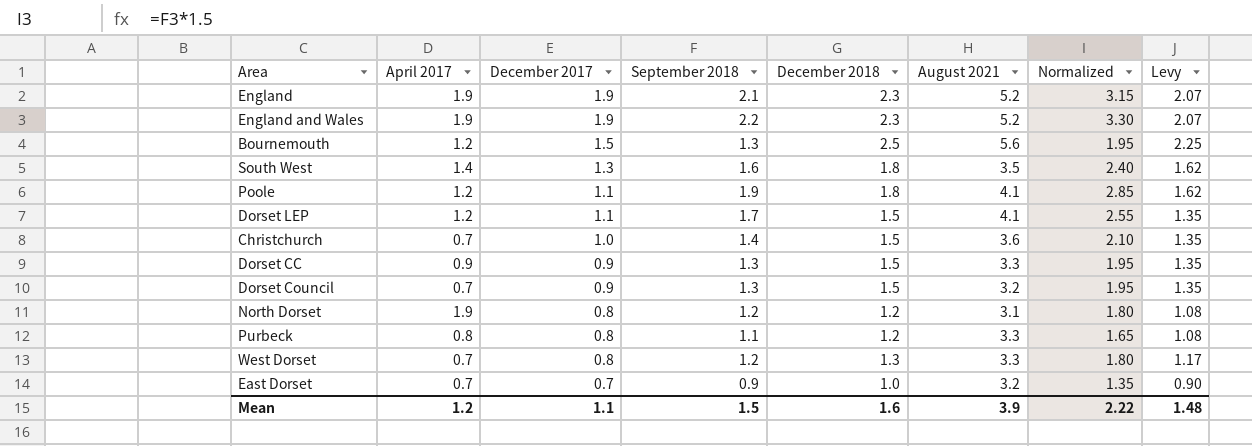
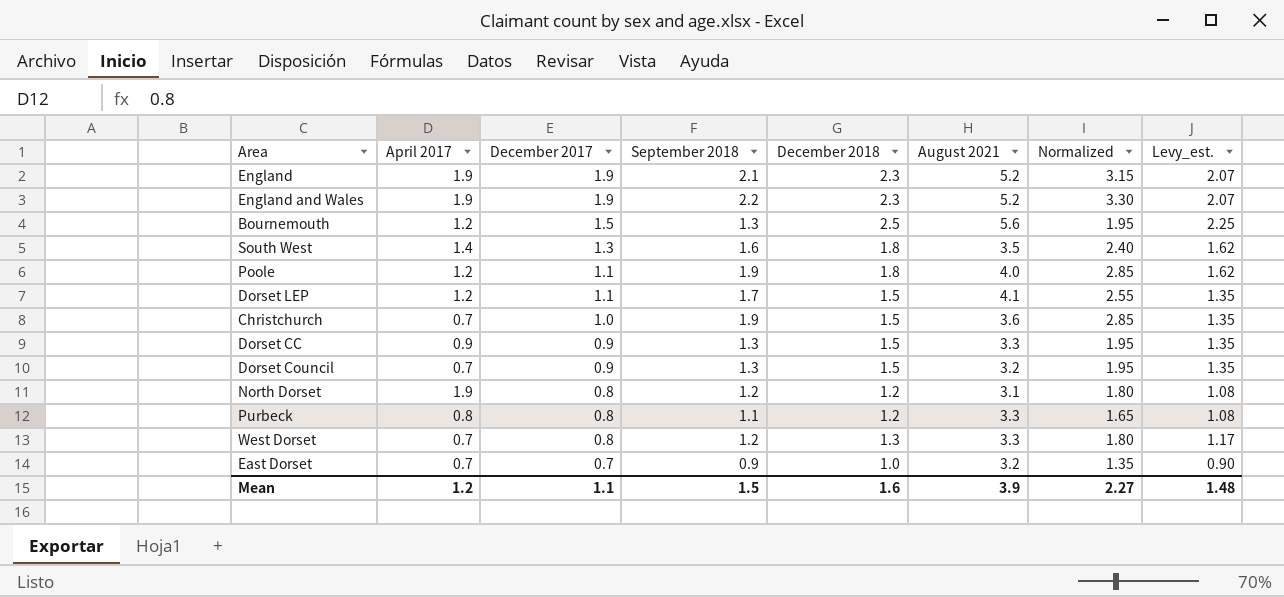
column name: Levy -> Levy_est.
Poole | August 2021: 4.1 -> 4.0
Christchurch | September 2018: 1.4 -> 1.9
Christchurch | Normalized: 2.10 -> 2.85
Mean | Normalized: 2.22 -> 2.27

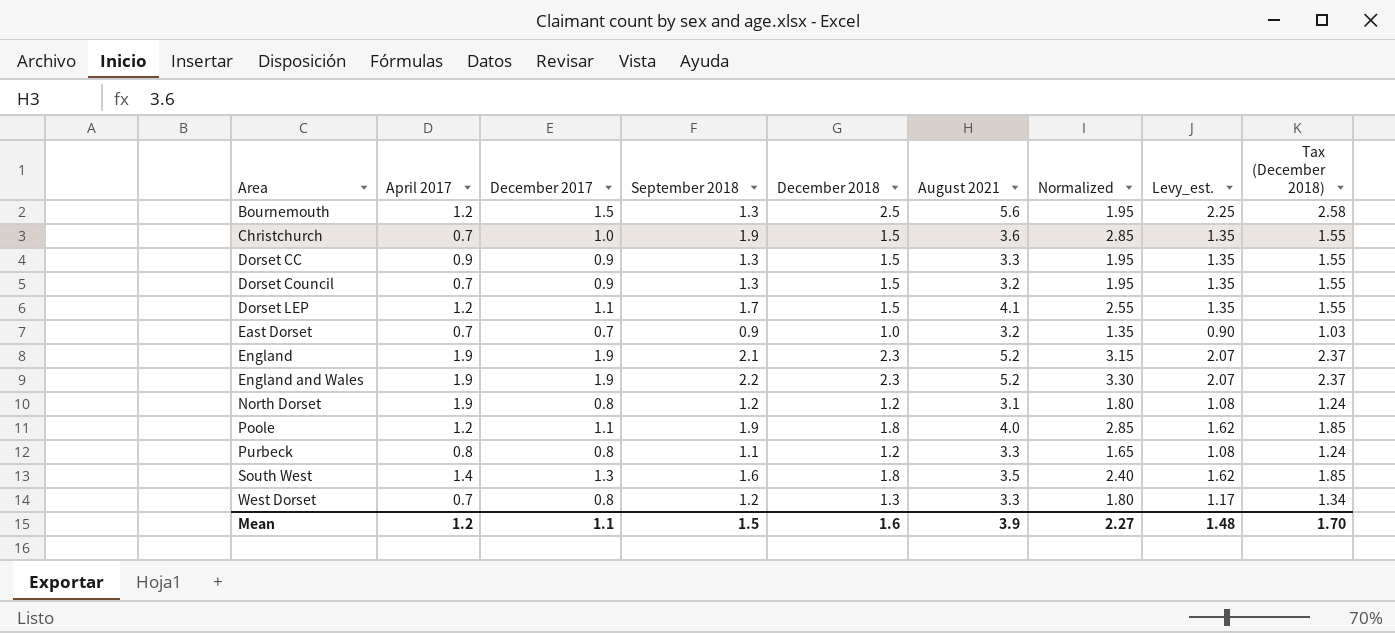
row order: December 2017 descending -> Area ascending
column Tax (December 2018) | formula: none -> [December 2018] * 1.03

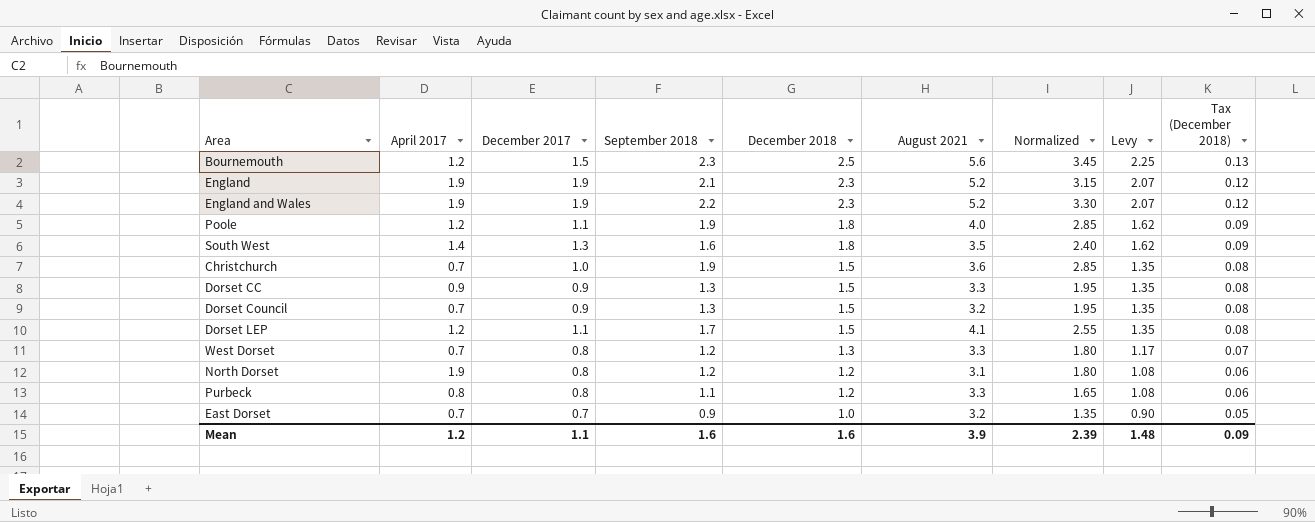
row order: Area ascending -> December 2018 descending
column name: Levy_est. -> Levy
column Tax (December 2018) | formula: [December 2018] * 1.03 -> [December 2018] * 0.05
Bournemouth | September 2018: 1.3 -> 2.3
Bournemouth | Normalized: 1.95 -> 3.45
Mean | September 2018: 1.5 -> 1.6
Mean | Normalized: 2.27 -> 2.39
Mean | Tax (December 2018): 1.70 -> 0.09

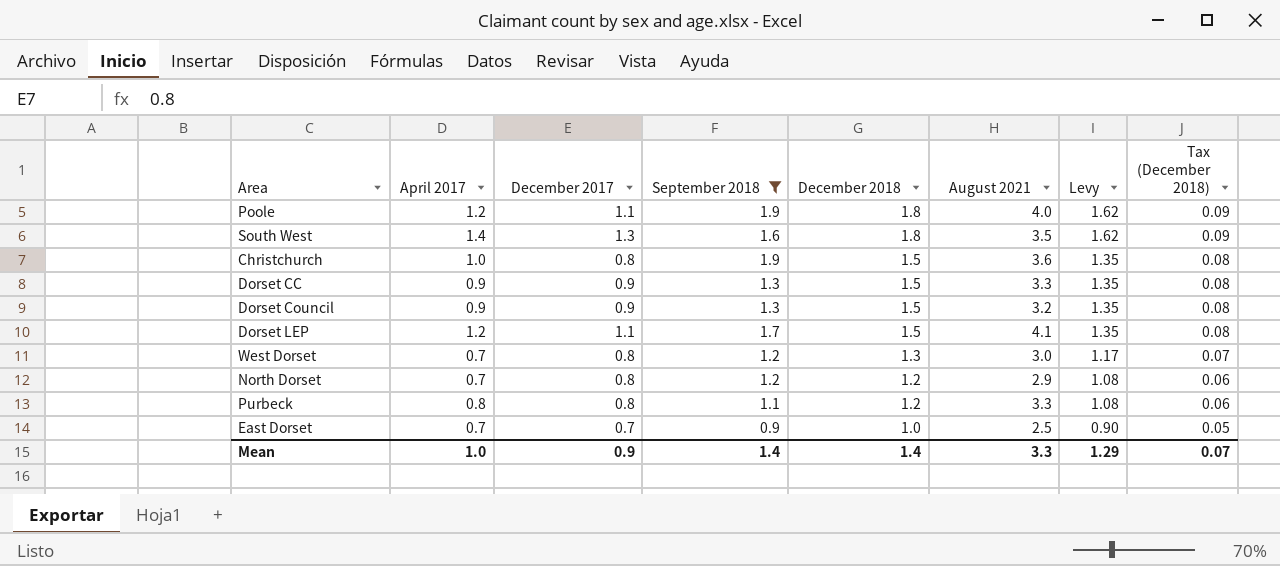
filter: none -> September 2018 <= 1.9
column Normalized | formula: [September 2018] * 1.5 -> none
Christchurch | April 2017: 0.7 -> 1.0
Christchurch | December 2017: 1.0 -> 0.8
Dorset Council | April 2017: 0.7 -> 0.9
West Dorset | August 2021: 3.3 -> 3.0
North Dorset | April 2017: 1.9 -> 0.7
North Dorset | August 2021: 3.1 -> 2.9
East Dorset | August 2021: 3.2 -> 2.5
Mean | April 2017: 1.2 -> 1.0
Mean | December 2017: 1.1 -> 0.9
Mean | September 2018: 1.6 -> 1.4
Mean | December 2018: 1.6 -> 1.4
Mean | August 2021: 3.9 -> 3.3
Mean | Levy: 1.48 -> 1.29
Mean | Tax (December 2018): 0.09 -> 0.07

